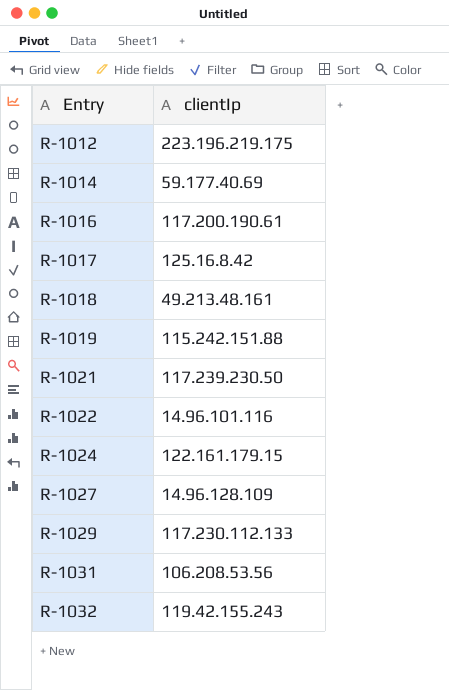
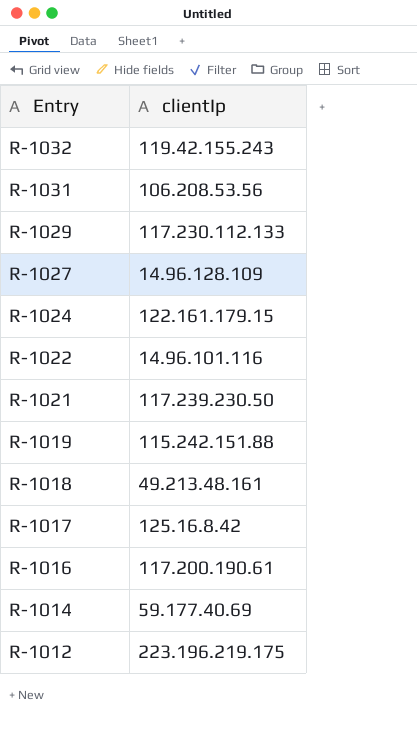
row order: Entry ascending -> Entry descending

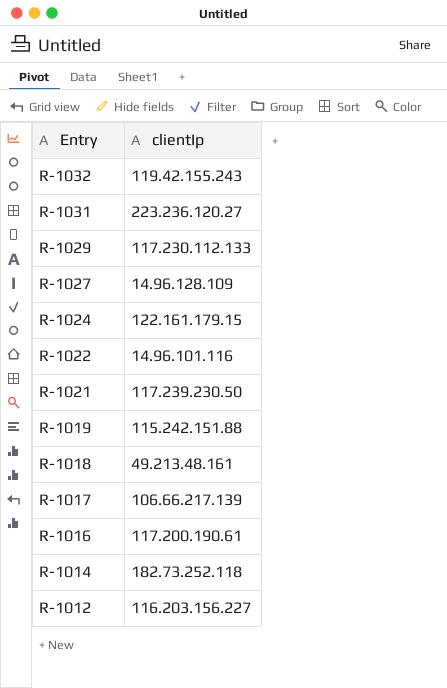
R-1031 | clientIp: 106.208.53.56 -> 223.236.120.27
R-1017 | clientIp: 125.16.8.42 -> 106.66.217.139
R-1014 | clientIp: 59.177.40.69 -> 182.73.252.118
R-1012 | clientIp: 223.196.219.175 -> 116.203.156.227

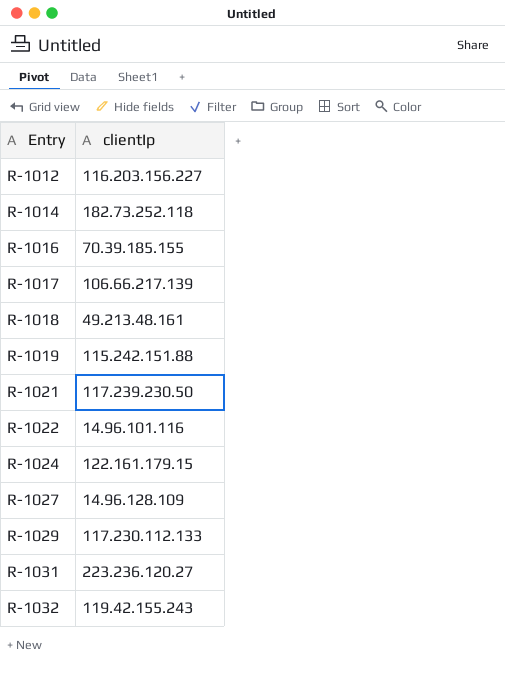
row order: Entry descending -> Entry ascending
R-1016 | clientIp: 117.200.190.61 -> 70.39.185.155

